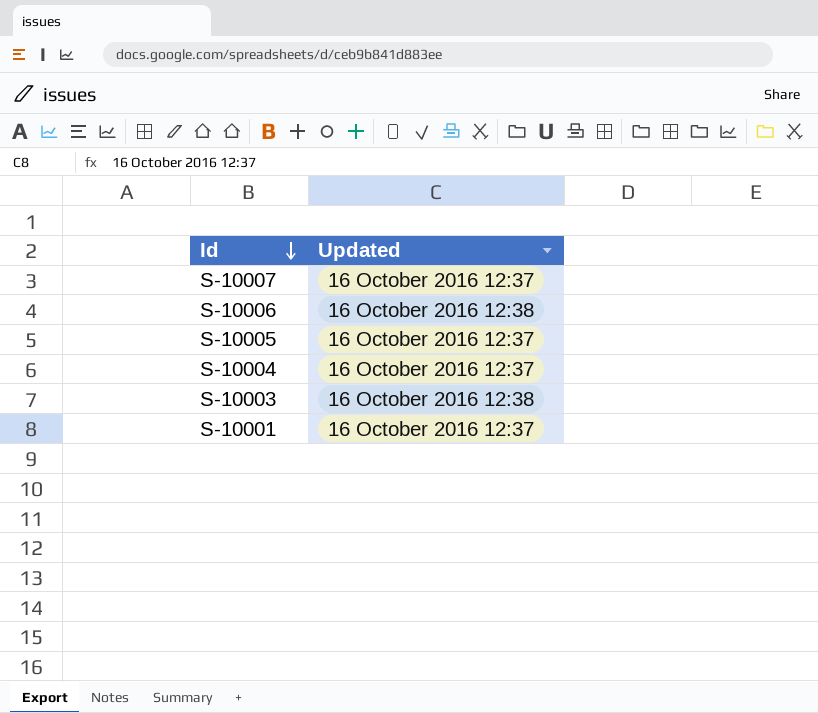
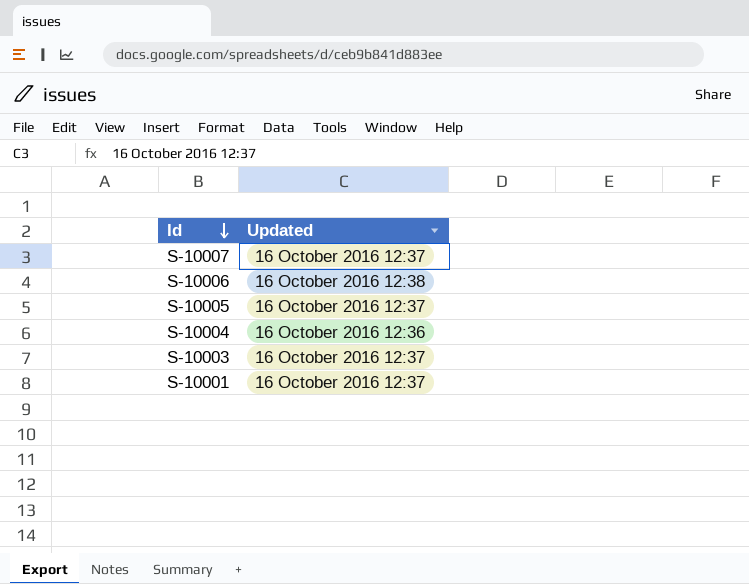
S-10004 | Updated: 16 October 2016 12:37 -> 16 October 2016 12:36
S-10003 | Updated: 16 October 2016 12:38 -> 16 October 2016 12:37

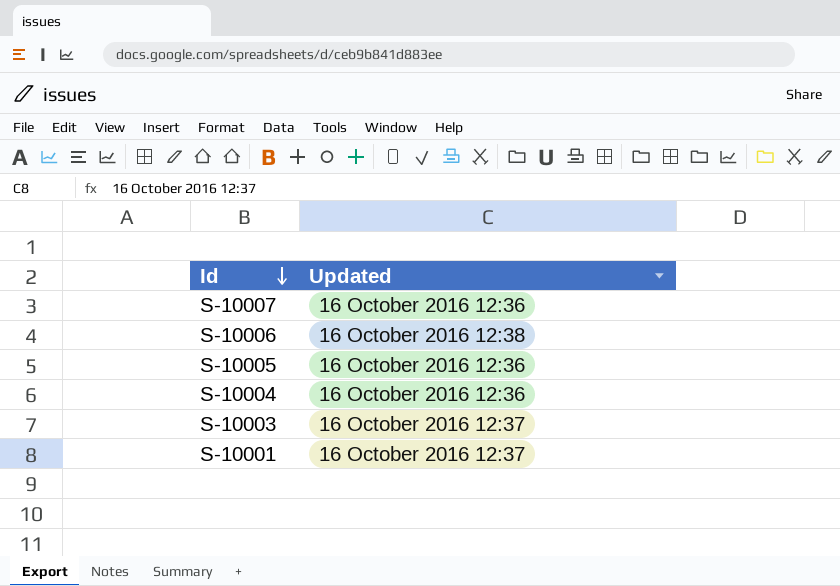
S-10007 | Updated: 16 October 2016 12:37 -> 16 October 2016 12:36
S-10005 | Updated: 16 October 2016 12:37 -> 16 October 2016 12:36

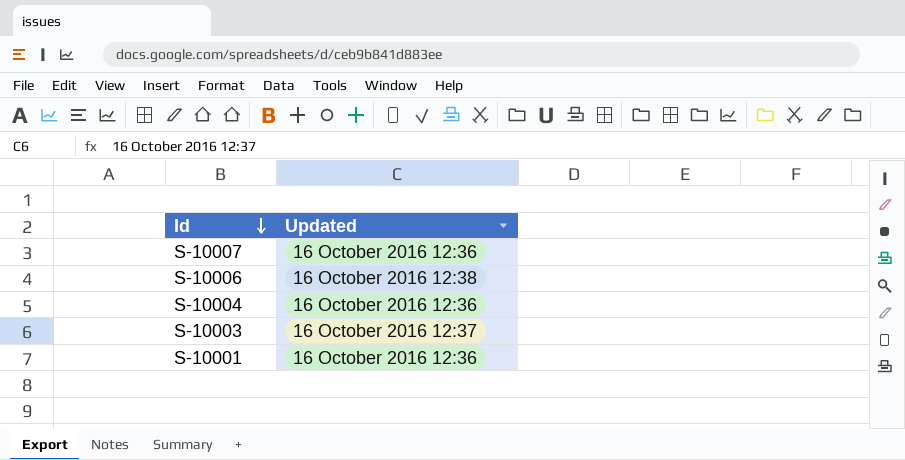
row S-10005: 16 October 2016 12:36 -> none
S-10001 | Updated: 16 October 2016 12:37 -> 16 October 2016 12:36

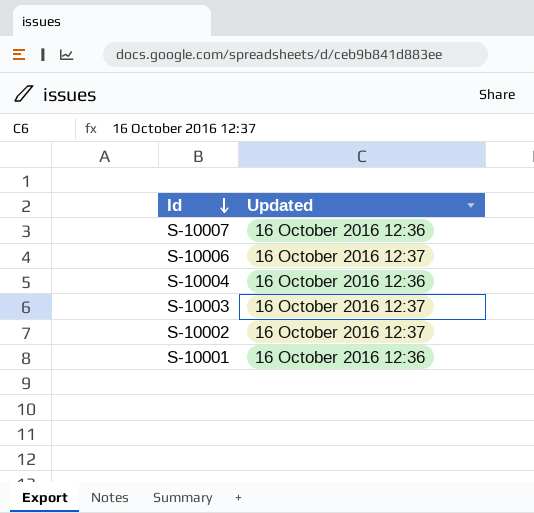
S-10006 | Updated: 16 October 2016 12:38 -> 16 October 2016 12:37
row S-10002: none -> 16 October 2016 12:37

